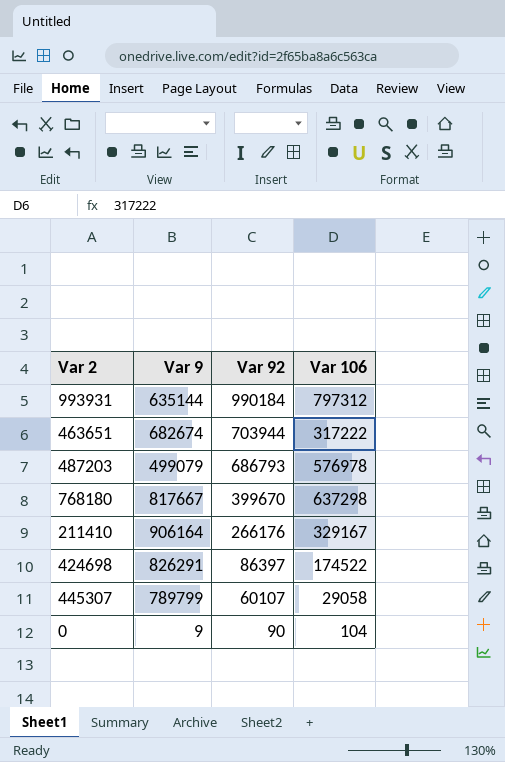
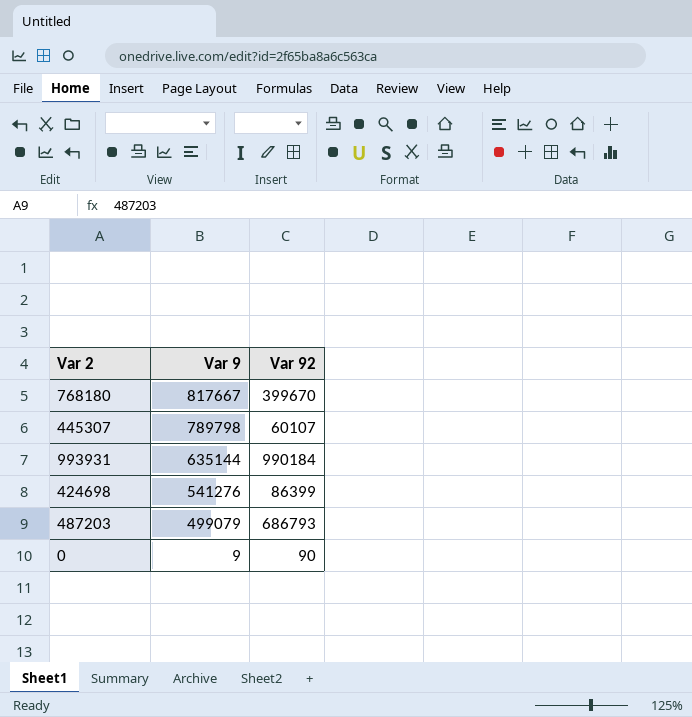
row order: Var 92 descending -> Var 9 descending
column Var 106 | position: 4 -> none
row 463651: 682674 | 703944 | 317222 -> none
row 211410: 906164 | 266176 | 329167 -> none
445307 | Var 9: 789799 -> 789798
424698 | Var 9: 826291 -> 541276
424698 | Var 92: 86397 -> 86399

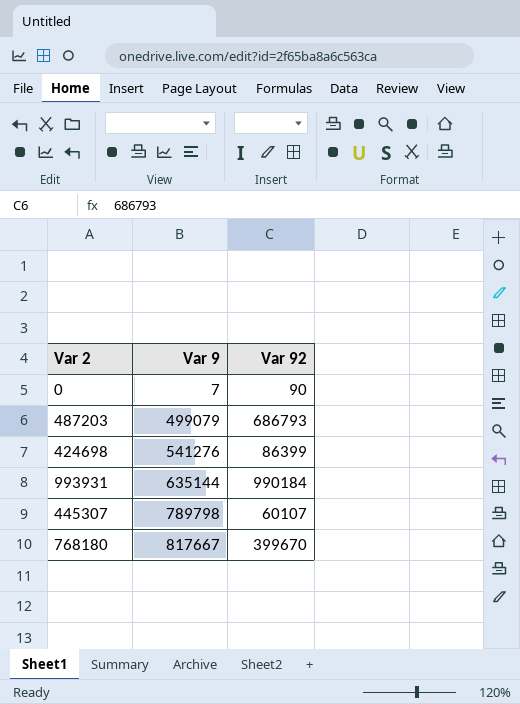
row order: Var 9 descending -> Var 9 ascending
0 | Var 9: 9 -> 7

